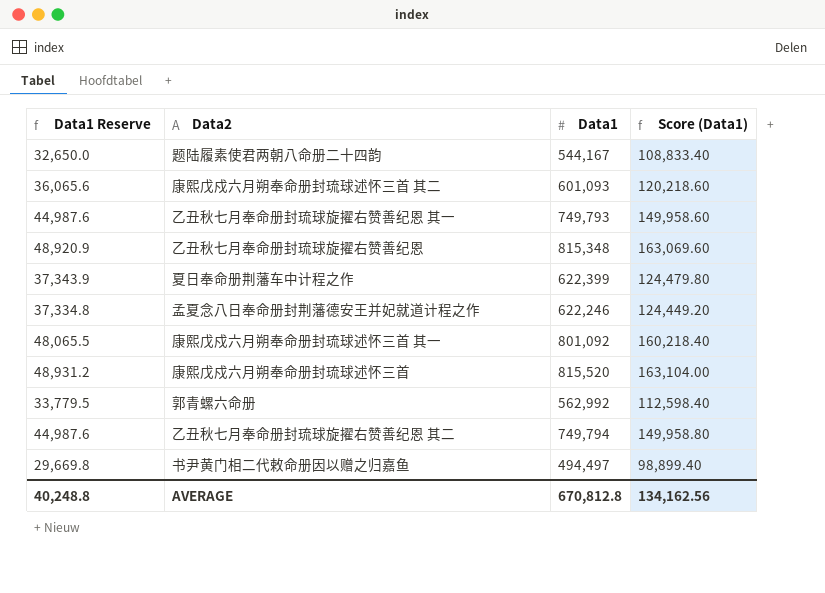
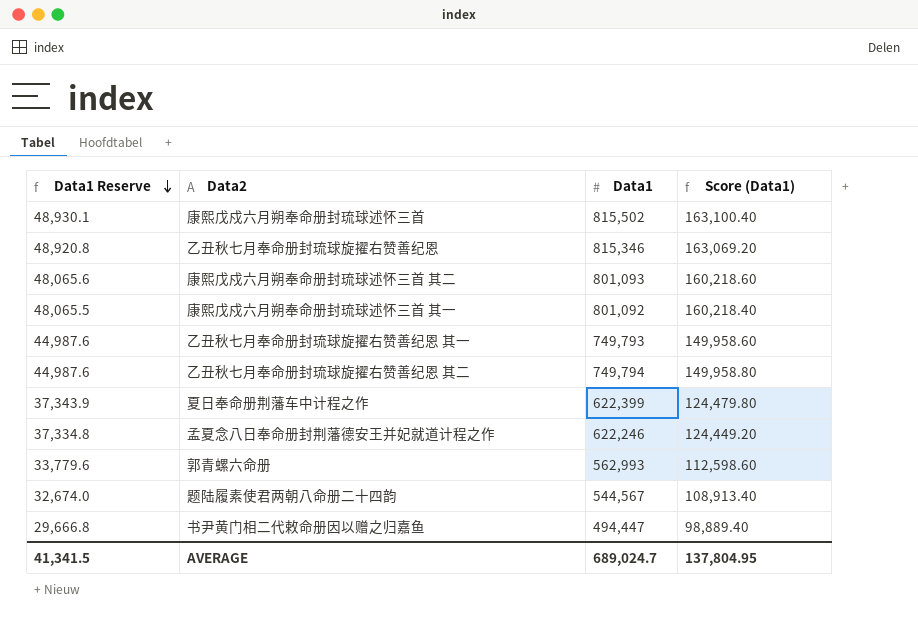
row order: none -> Data1 Reserve descending
康熙戊戍六月朔奉命册封琉球述怀三首 | Data1 Reserve: 48,931.2 -> 48,930.1
康熙戊戍六月朔奉命册封琉球述怀三首 | Data1: 815,520 -> 815,502
康熙戊戍六月朔奉命册封琉球述怀三首 | Score (Data1): 163,104.00 -> 163,100.40
乙丑秋七月奉命册封琉球旋擢右赞善纪恩 | Data1 Reserve: 48,920.9 -> 48,920.8
乙丑秋七月奉命册封琉球旋擢右赞善纪恩 | Data1: 815,348 -> 815,346
乙丑秋七月奉命册封琉球旋擢右赞善纪恩 | Score (Data1): 163,069.60 -> 163,069.20
康熙戊戍六月朔奉命册封琉球述怀三首 其二 | Data1 Reserve: 36,065.6 -> 48,065.6
康熙戊戍六月朔奉命册封琉球述怀三首 其二 | Data1: 601,093 -> 801,093
康熙戊戍六月朔奉命册封琉球述怀三首 其二 | Score (Data1): 120,218.60 -> 160,218.60
郭青螺六命册 | Data1 Reserve: 33,779.5 -> 33,779.6
郭青螺六命册 | Data1: 562,992 -> 562,993
郭青螺六命册 | Score (Data1): 112,598.40 -> 112,598.60
题陆履素使君两朝八命册二十四韵 | Data1 Reserve: 32,650.0 -> 32,674.0
题陆履素使君两朝八命册二十四韵 | Data1: 544,167 -> 544,567
题陆履素使君两朝八命册二十四韵 | Score (Data1): 108,833.40 -> 108,913.40
书尹黄门相二代敕命册因以赠之归嘉鱼 | Data1 Reserve: 29,669.8 -> 29,666.8
书尹黄门相二代敕命册因以赠之归嘉鱼 | Data1: 494,497 -> 494,447
书尹黄门相二代敕命册因以赠之归嘉鱼 | Score (Data1): 98,899.40 -> 98,889.40
AVERAGE | Data1 Reserve: 40,248.8 -> 41,341.5
AVERAGE | Data1: 670,812.8 -> 689,024.7
AVERAGE | Score (Data1): 134,162.56 -> 137,804.95

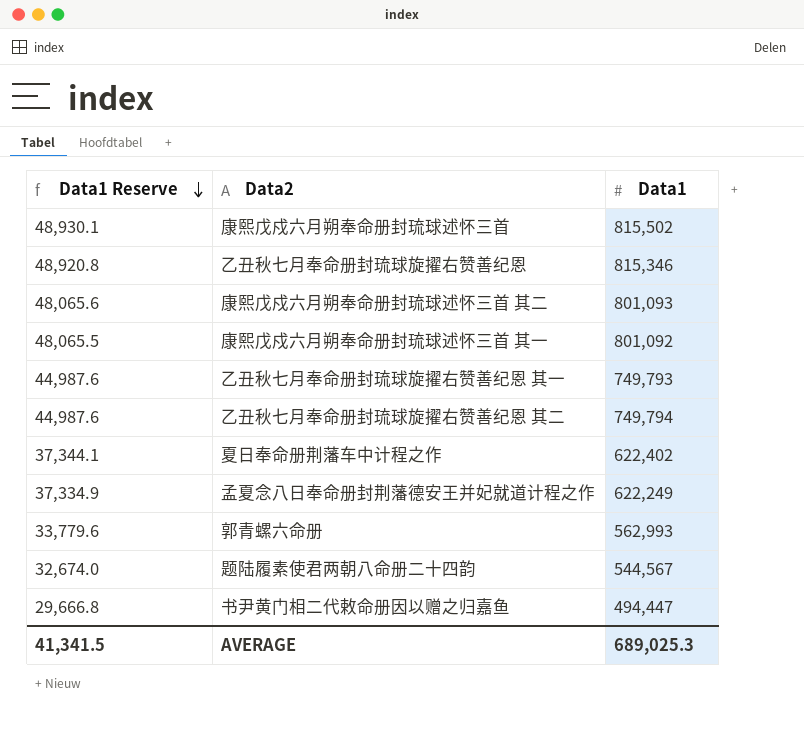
column Score (Data1) | formula: [Data1] * 0.2 -> none
夏日奉命册荆藩车中计程之作 | Data1 Reserve: 37,343.9 -> 37,344.1
夏日奉命册荆藩车中计程之作 | Data1: 622,399 -> 622,402
孟夏念八日奉命册封荆藩德安王并妃就道计程之作 | Data1 Reserve: 37,334.8 -> 37,334.9
孟夏念八日奉命册封荆藩德安王并妃就道计程之作 | Data1: 622,246 -> 622,249
AVERAGE | Data1: 689,024.7 -> 689,025.3

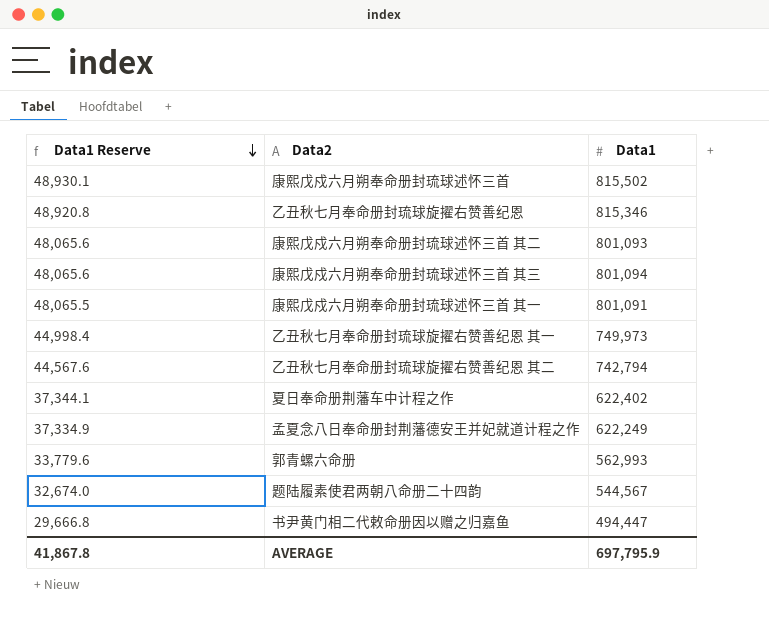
row 康熙戊戍六月朔奉命册封琉球述怀三首 其三: none -> 48,065.6 | 801,094
康熙戊戍六月朔奉命册封琉球述怀三首 其一 | Data1: 801,092 -> 801,091
乙丑秋七月奉命册封琉球旋擢右赞善纪恩 其一 | Data1 Reserve: 44,987.6 -> 44,998.4
乙丑秋七月奉命册封琉球旋擢右赞善纪恩 其一 | Data1: 749,793 -> 749,973
乙丑秋七月奉命册封琉球旋擢右赞善纪恩 其二 | Data1 Reserve: 44,987.6 -> 44,567.6
乙丑秋七月奉命册封琉球旋擢右赞善纪恩 其二 | Data1: 749,794 -> 742,794
AVERAGE | Data1 Reserve: 41,341.5 -> 41,867.8
AVERAGE | Data1: 689,025.3 -> 697,795.9

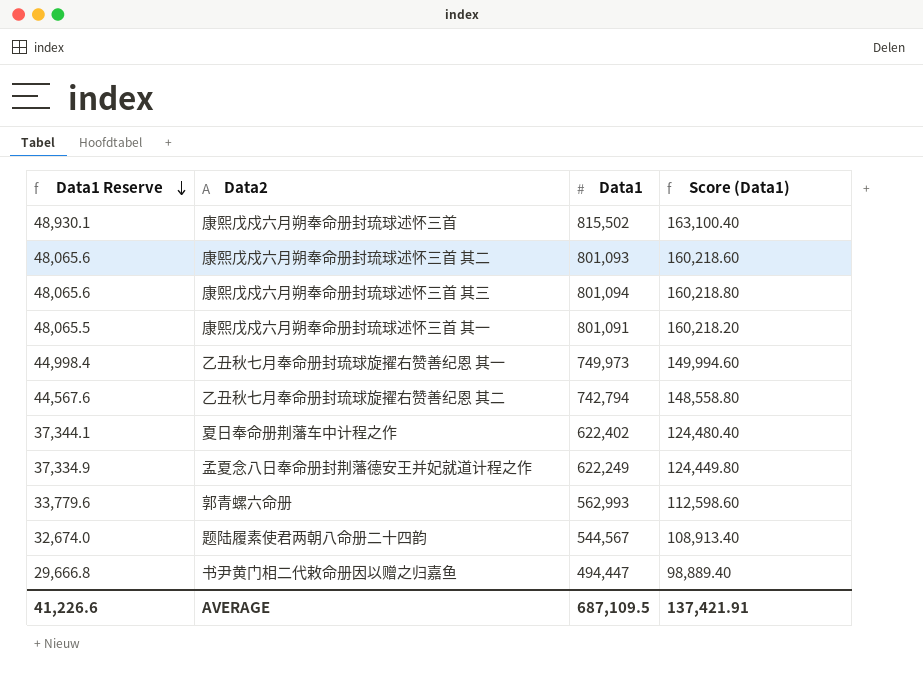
column Score (Data1) | formula: none -> [Data1] * 0.2
row 乙丑秋七月奉命册封琉球旋擢右赞善纪恩: 48,920.8 | 815,346 -> none
AVERAGE | Data1 Reserve: 41,867.8 -> 41,226.6
AVERAGE | Data1: 697,795.9 -> 687,109.5

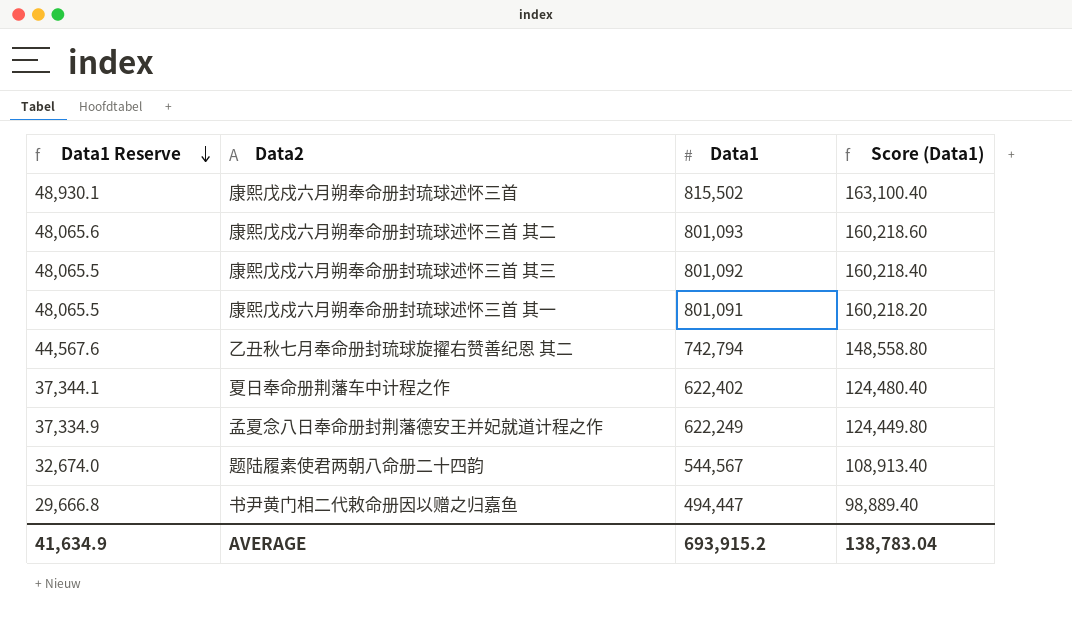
row 乙丑秋七月奉命册封琉球旋擢右赞善纪恩 其一: 44,998.4 | 749,973 | 149,994.60 -> none
row 郭青螺六命册: 33,779.6 | 562,993 | 112,598.60 -> none
康熙戊戍六月朔奉命册封琉球述怀三首 其三 | Data1 Reserve: 48,065.6 -> 48,065.5
康熙戊戍六月朔奉命册封琉球述怀三首 其三 | Data1: 801,094 -> 801,092
康熙戊戍六月朔奉命册封琉球述怀三首 其三 | Score (Data1): 160,218.80 -> 160,218.40
AVERAGE | Data1 Reserve: 41,226.6 -> 41,634.9
AVERAGE | Data1: 687,109.5 -> 693,915.2
AVERAGE | Score (Data1): 137,421.91 -> 138,783.04

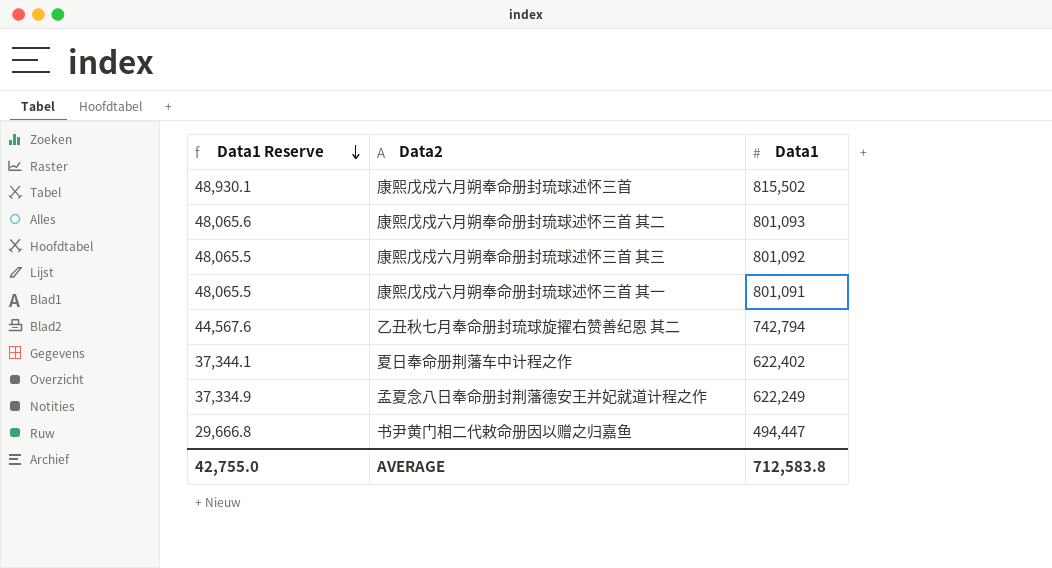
column Score (Data1) | formula: [Data1] * 0.2 -> none
row 题陆履素使君两朝八命册二十四韵: 32,674.0 | 544,567 | 108,913.40 -> none
AVERAGE | Data1 Reserve: 41,634.9 -> 42,755.0
AVERAGE | Data1: 693,915.2 -> 712,583.8

